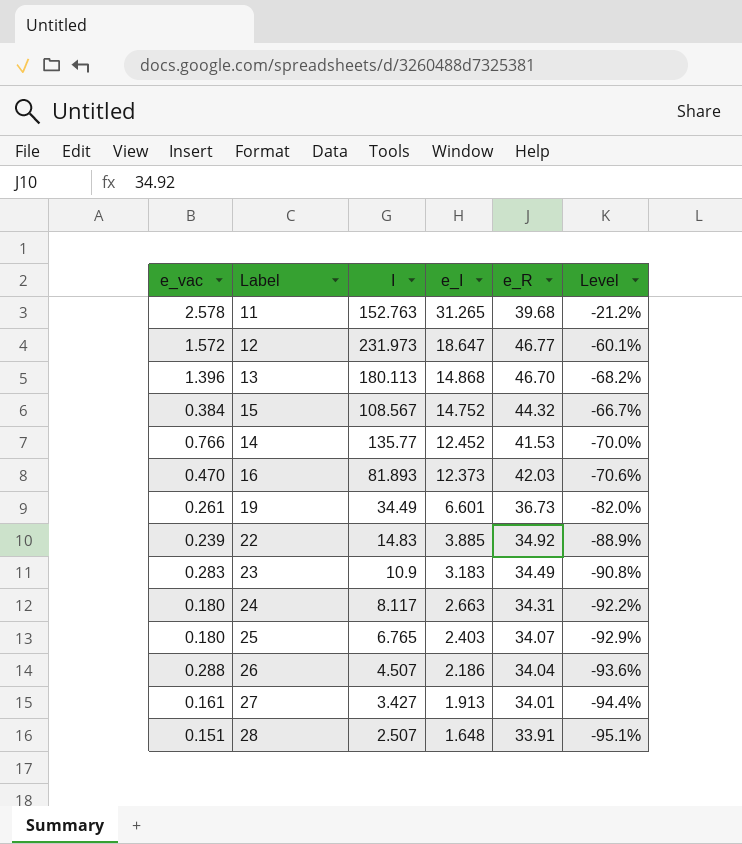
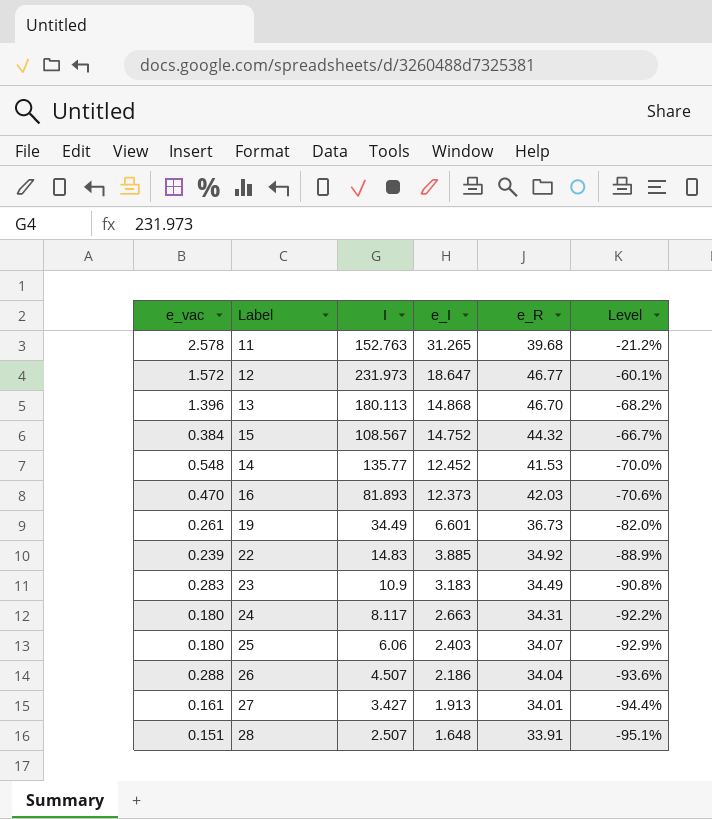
14 | e_vac: 0.766 -> 0.548
25 | I: 6.765 -> 6.06

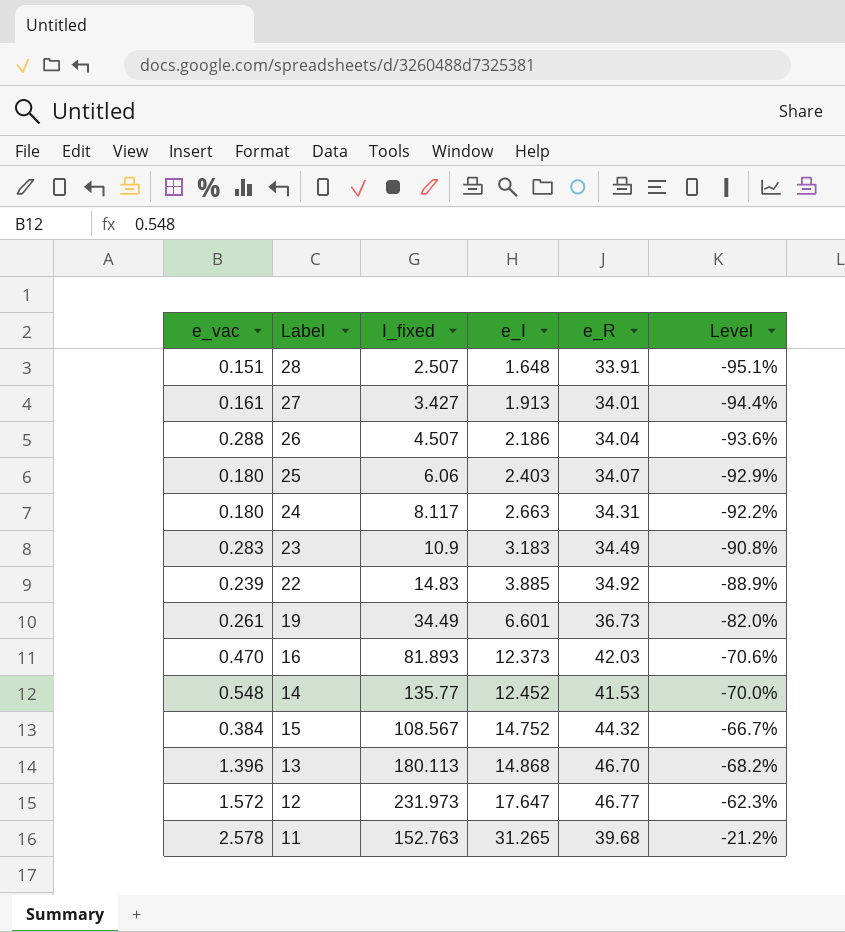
row order: e_I descending -> e_I ascending
column name: I -> I_fixed
12 | e_I: 18.647 -> 17.647
12 | Level: -60.1% -> -62.3%

